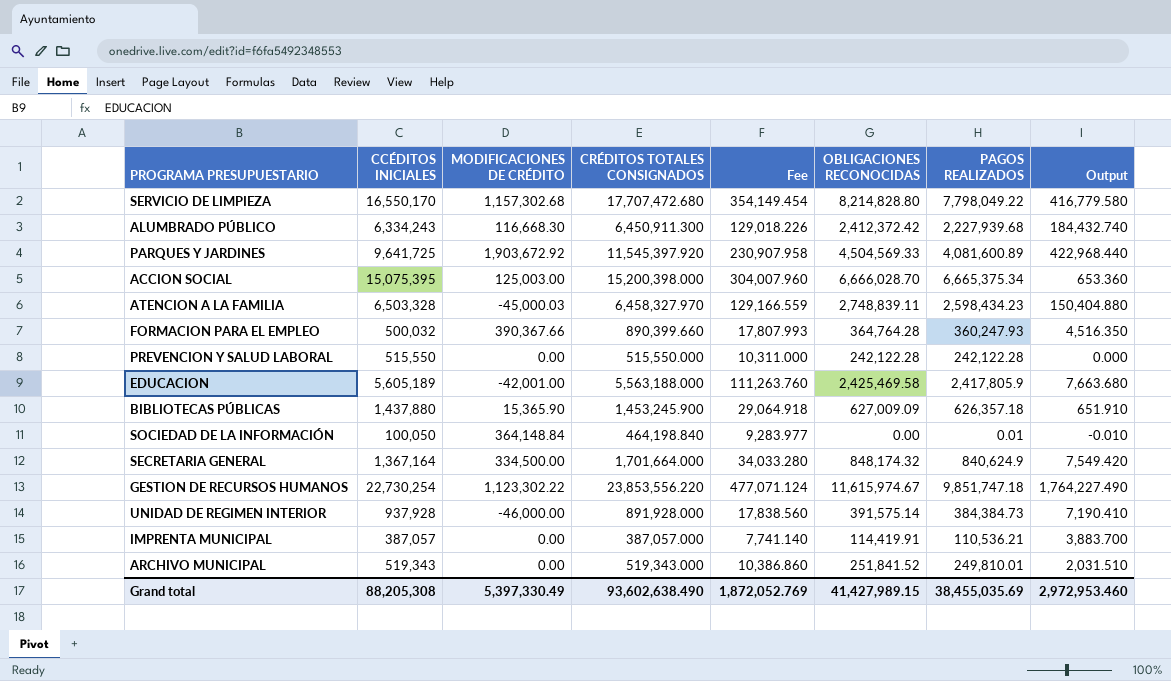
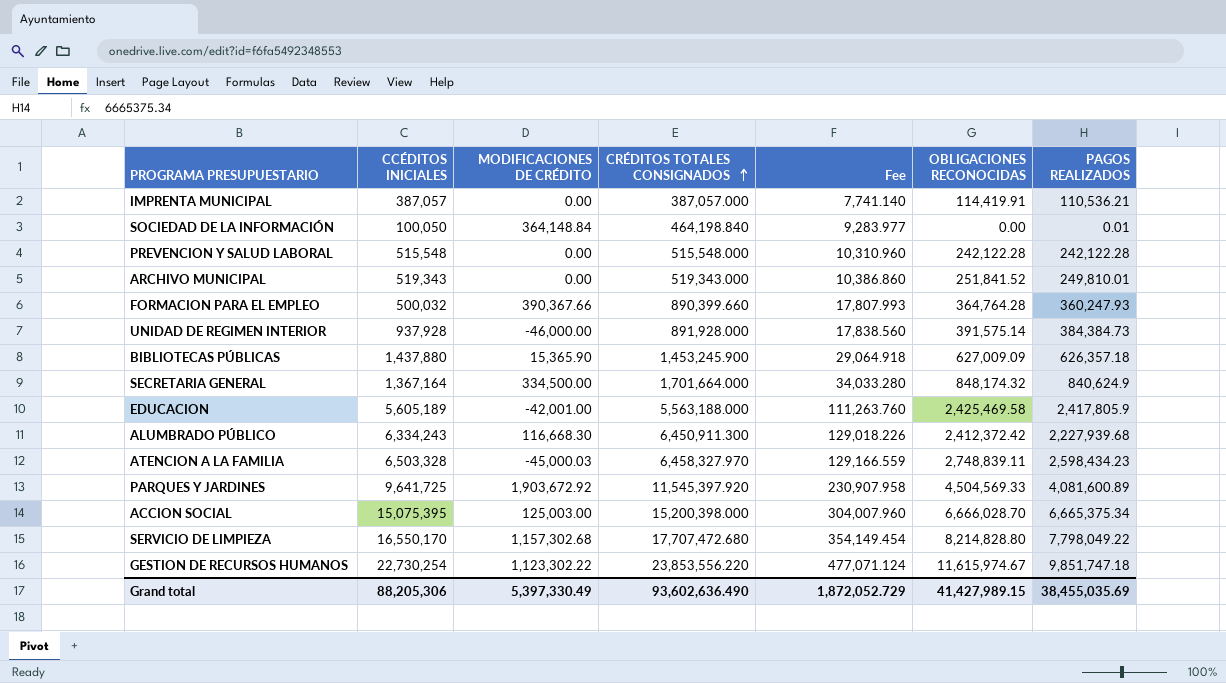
row order: none -> CRÉDITOS TOTALES CONSIGNADOS ascending
column Output | formula: [OBLIGACIONES RECONOCIDAS] - [PAGOS REALIZADOS] -> none
PREVENCION Y SALUD LABORAL | CCÉDITOS INICIALES: 515,550 -> 515,548
PREVENCION Y SALUD LABORAL | CRÉDITOS TOTALES CONSIGNADOS: 515,550.000 -> 515,548.000
PREVENCION Y SALUD LABORAL | Fee: 10,311.000 -> 10,310.960
Grand total | CCÉDITOS INICIALES: 88,205,308 -> 88,205,306
Grand total | CRÉDITOS TOTALES CONSIGNADOS: 93,602,638.490 -> 93,602,636.490
Grand total | Fee: 1,872,052.769 -> 1,872,052.729

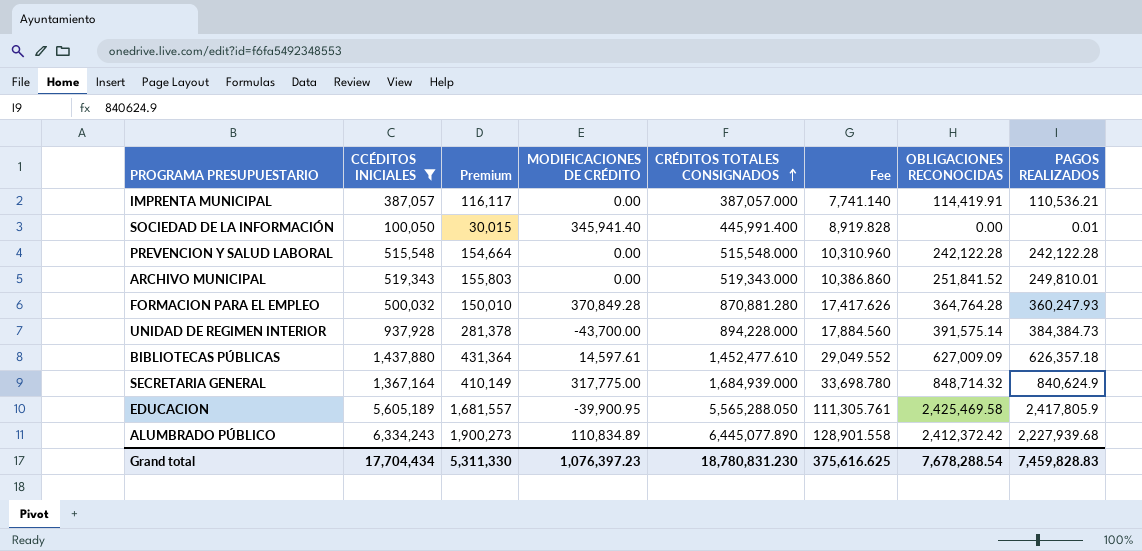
filter: none -> CCÉDITOS INICIALES <= 6,334,243
column Premium | formula: none -> [CCÉDITOS INICIALES] * 0.3
SOCIEDAD DE LA INFORMACIÓN | MODIFICACIONES DE CRÉDITO: 364,148.84 -> 345,941.40
SOCIEDAD DE LA INFORMACIÓN | CRÉDITOS TOTALES CONSIGNADOS: 464,198.840 -> 445,991.400
SOCIEDAD DE LA INFORMACIÓN | Fee: 9,283.977 -> 8,919.828
FORMACION PARA EL EMPLEO | MODIFICACIONES DE CRÉDITO: 390,367.66 -> 370,849.28
FORMACION PARA EL EMPLEO | CRÉDITOS TOTALES CONSIGNADOS: 890,399.660 -> 870,881.280
FORMACION PARA EL EMPLEO | Fee: 17,807.993 -> 17,417.626
UNIDAD DE REGIMEN INTERIOR | MODIFICACIONES DE CRÉDITO: -46,000.00 -> -43,700.00
UNIDAD DE REGIMEN INTERIOR | CRÉDITOS TOTALES CONSIGNADOS: 891,928.000 -> 894,228.000
UNIDAD DE REGIMEN INTERIOR | Fee: 17,838.560 -> 17,884.560
BIBLIOTECAS PÚBLICAS | MODIFICACIONES DE CRÉDITO: 15,365.90 -> 14,597.61
BIBLIOTECAS PÚBLICAS | CRÉDITOS TOTALES CONSIGNADOS: 1,453,245.900 -> 1,452,477.610
BIBLIOTECAS PÚBLICAS | Fee: 29,064.918 -> 29,049.552
SECRETARIA GENERAL | MODIFICACIONES DE CRÉDITO: 334,500.00 -> 317,775.00
SECRETARIA GENERAL | CRÉDITOS TOTALES CONSIGNADOS: 1,701,664.000 -> 1,684,939.000
SECRETARIA GENERAL | Fee: 34,033.280 -> 33,698.780
SECRETARIA GENERAL | OBLIGACIONES RECONOCIDAS: 848,174.32 -> 848,714.32
EDUCACION | MODIFICACIONES DE CRÉDITO: -42,001.00 -> -39,900.95
EDUCACION | CRÉDITOS TOTALES CONSIGNADOS: 5,563,188.000 -> 5,565,288.050
EDUCACION | Fee: 111,263.760 -> 111,305.761
ALUMBRADO PÚBLICO | MODIFICACIONES DE CRÉDITO: 116,668.30 -> 110,834.89
ALUMBRADO PÚBLICO | CRÉDITOS TOTALES CONSIGNADOS: 6,450,911.300 -> 6,445,077.890
ALUMBRADO PÚBLICO | Fee: 129,018.226 -> 128,901.558
Grand total | CCÉDITOS INICIALES: 88,205,306 -> 17,704,434
Grand total | MODIFICACIONES DE CRÉDITO: 5,397,330.49 -> 1,076,397.23
Grand total | CRÉDITOS TOTALES CONSIGNADOS: 93,602,636.490 -> 18,780,831.230
Grand total | Fee: 1,872,052.729 -> 375,616.625
Grand total | OBLIGACIONES RECONOCIDAS: 41,427,989.15 -> 7,678,288.54
Grand total | PAGOS REALIZADOS: 38,455,035.69 -> 7,459,828.83

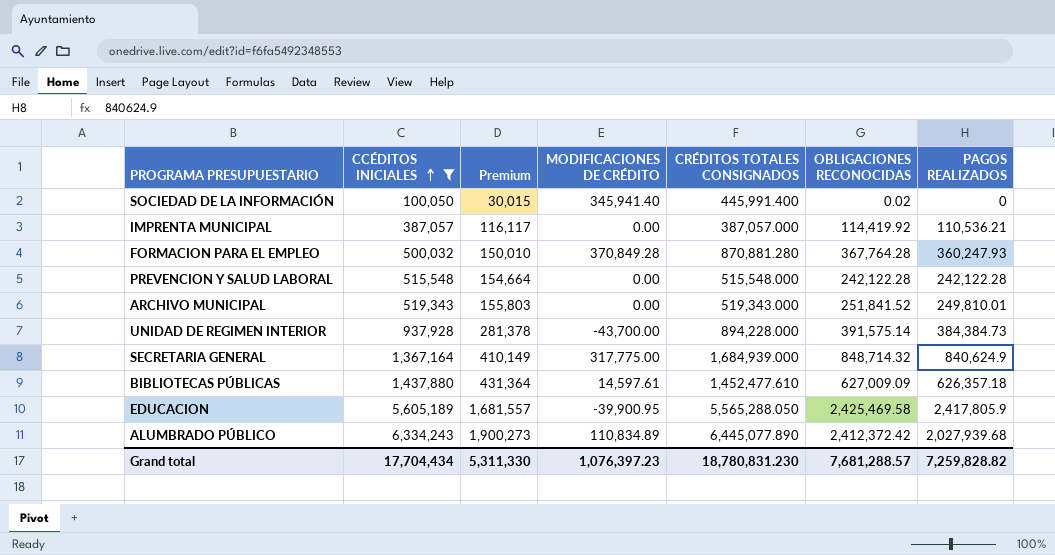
row order: CRÉDITOS TOTALES CONSIGNADOS ascending -> CCÉDITOS INICIALES ascending
column Fee | formula: [CRÉDITOS TOTALES CONSIGNADOS] * 0.02 -> none
SOCIEDAD DE LA INFORMACIÓN | OBLIGACIONES RECONOCIDAS: 0.00 -> 0.02
SOCIEDAD DE LA INFORMACIÓN | PAGOS REALIZADOS: 0.01 -> 0
IMPRENTA MUNICIPAL | OBLIGACIONES RECONOCIDAS: 114,419.91 -> 114,419.92
FORMACION PARA EL EMPLEO | OBLIGACIONES RECONOCIDAS: 364,764.28 -> 367,764.28
ALUMBRADO PÚBLICO | PAGOS REALIZADOS: 2,227,939.68 -> 2,027,939.68
Grand total | OBLIGACIONES RECONOCIDAS: 7,678,288.54 -> 7,681,288.57
Grand total | PAGOS REALIZADOS: 7,459,828.83 -> 7,259,828.82

